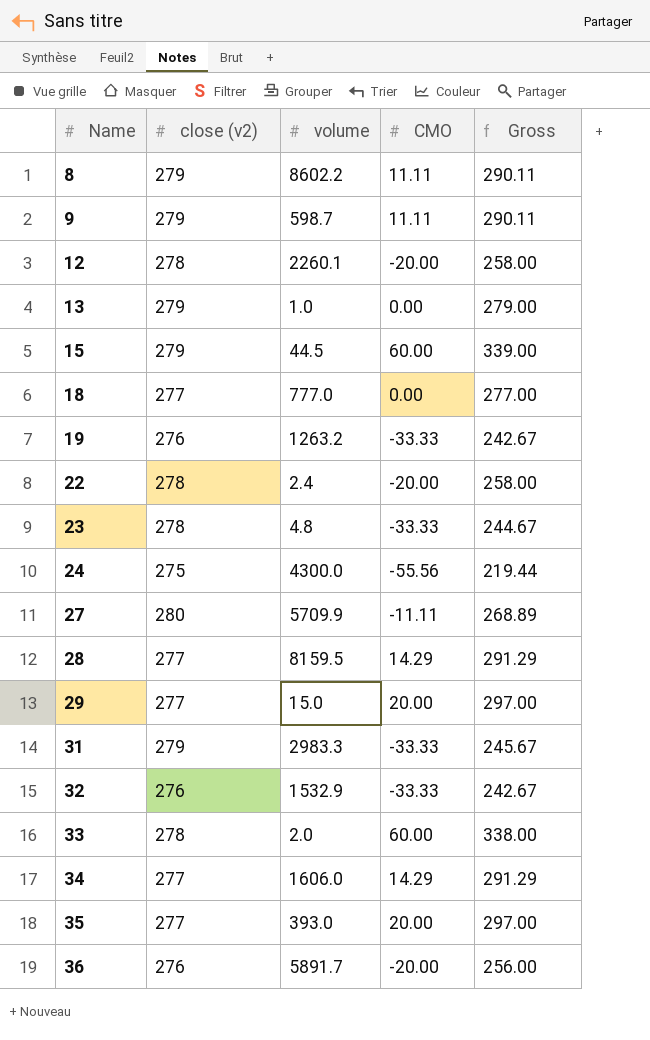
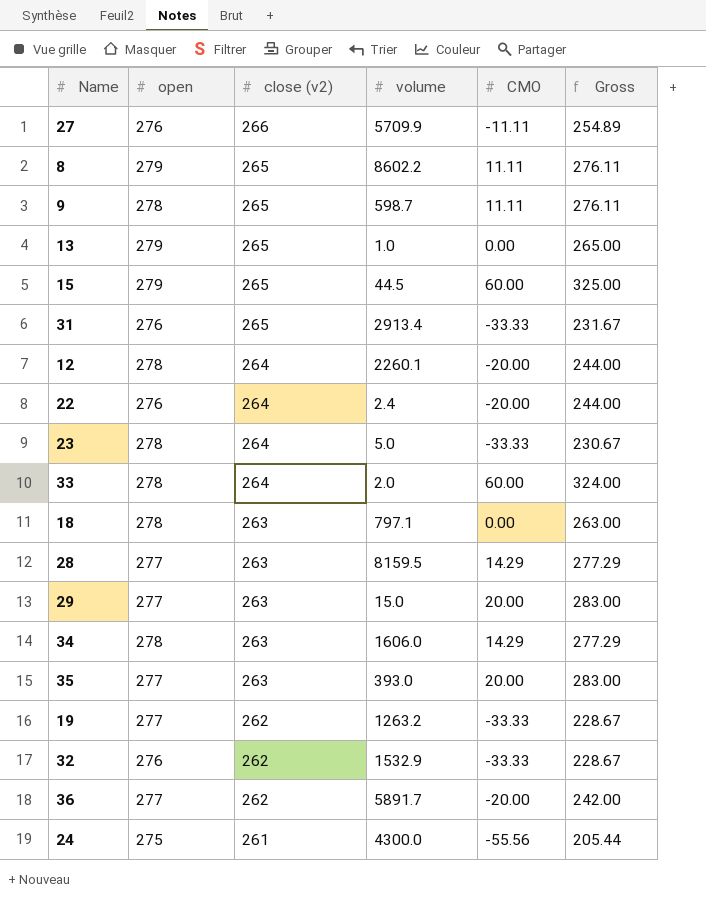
row order: Name ascending -> close (v2) descending
column open | position: none -> 2
27 | close (v2): 280 -> 266
27 | Gross: 268.89 -> 254.89
8 | close (v2): 279 -> 265
8 | Gross: 290.11 -> 276.11
9 | close (v2): 279 -> 265
9 | Gross: 290.11 -> 276.11
13 | close (v2): 279 -> 265
13 | Gross: 279.00 -> 265.00
15 | close (v2): 279 -> 265
15 | Gross: 339.00 -> 325.00
31 | close (v2): 279 -> 265
31 | volume: 2983.3 -> 2913.4
31 | Gross: 245.67 -> 231.67
12 | close (v2): 278 -> 264
12 | Gross: 258.00 -> 244.00
22 | close (v2): 278 -> 264
22 | Gross: 258.00 -> 244.00
23 | close (v2): 278 -> 264
23 | volume: 4.8 -> 5.0
23 | Gross: 244.67 -> 230.67
33 | close (v2): 278 -> 264
33 | Gross: 338.00 -> 324.00
18 | close (v2): 277 -> 263
18 | volume: 777.0 -> 797.1
18 | Gross: 277.00 -> 263.00
28 | close (v2): 277 -> 263
28 | Gross: 291.29 -> 277.29
29 | close (v2): 277 -> 263
29 | Gross: 297.00 -> 283.00
34 | close (v2): 277 -> 263
34 | Gross: 291.29 -> 277.29
35 | close (v2): 277 -> 263
35 | Gross: 297.00 -> 283.00
19 | close (v2): 276 -> 262
19 | Gross: 242.67 -> 228.67
32 | close (v2): 276 -> 262
32 | Gross: 242.67 -> 228.67
36 | close (v2): 276 -> 262
36 | Gross: 256.00 -> 242.00
24 | close (v2): 275 -> 261
24 | Gross: 219.44 -> 205.44

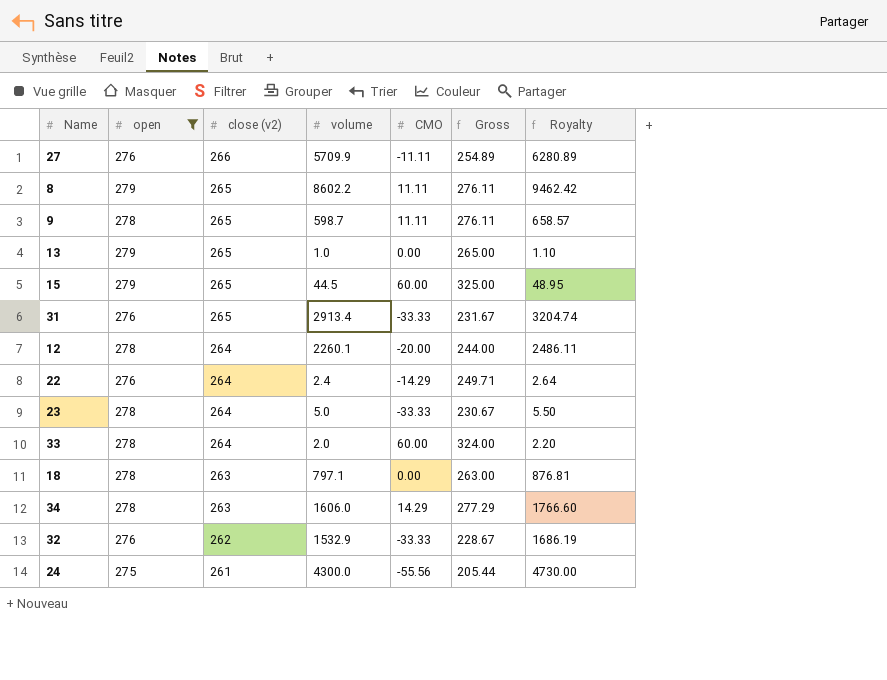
filter: none -> open != 277
column Royalty | formula: none -> [volume] * 1.1
22 | CMO: -20.00 -> -14.29
22 | Gross: 244.00 -> 249.71

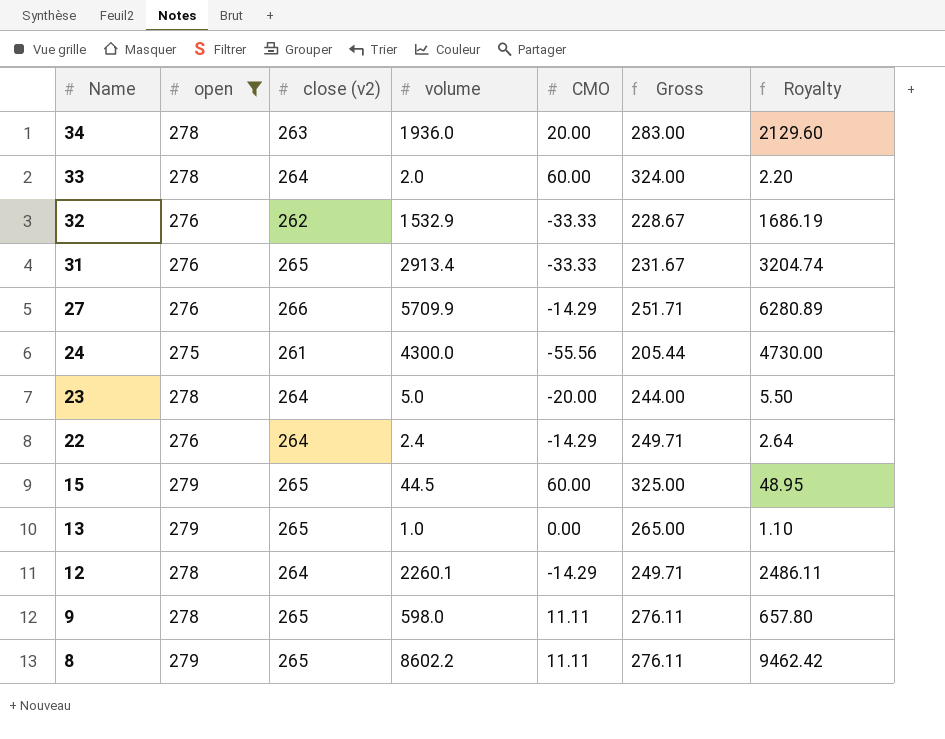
row order: close (v2) descending -> Name descending
row 18: 278 | 263 | 797.1 | 0.00 | 263.00 | 876.81 -> none
34 | volume: 1606.0 -> 1936.0
34 | CMO: 14.29 -> 20.00
34 | Gross: 277.29 -> 283.00
34 | Royalty: 1766.60 -> 2129.60
27 | CMO: -11.11 -> -14.29
27 | Gross: 254.89 -> 251.71
23 | CMO: -33.33 -> -20.00
23 | Gross: 230.67 -> 244.00
12 | CMO: -20.00 -> -14.29
12 | Gross: 244.00 -> 249.71
9 | volume: 598.7 -> 598.0
9 | Royalty: 658.57 -> 657.80

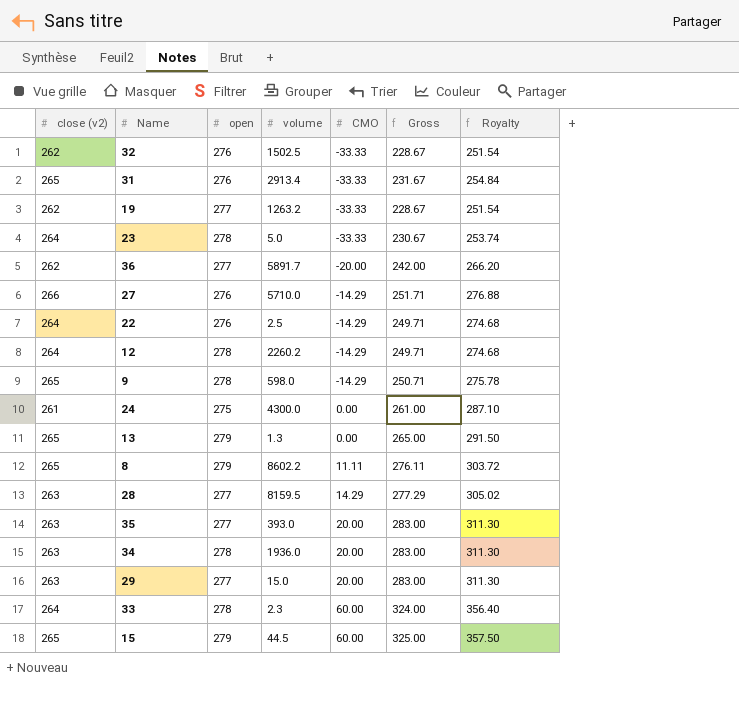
filter: open != 277 -> none
row order: Name descending -> CMO ascending
column close (v2) | position: 3 -> 1
column Royalty | formula: [volume] * 1.1 -> [Gross] * 1.1
32 | volume: 1532.9 -> 1502.5
23 | CMO: -20.00 -> -33.33
23 | Gross: 244.00 -> 230.67
27 | volume: 5709.9 -> 5710.0
22 | volume: 2.4 -> 2.5
12 | volume: 2260.1 -> 2260.2
9 | CMO: 11.11 -> -14.29
9 | Gross: 276.11 -> 250.71
24 | CMO: -55.56 -> 0.00
24 | Gross: 205.44 -> 261.00
13 | volume: 1.0 -> 1.3
33 | volume: 2.0 -> 2.3

